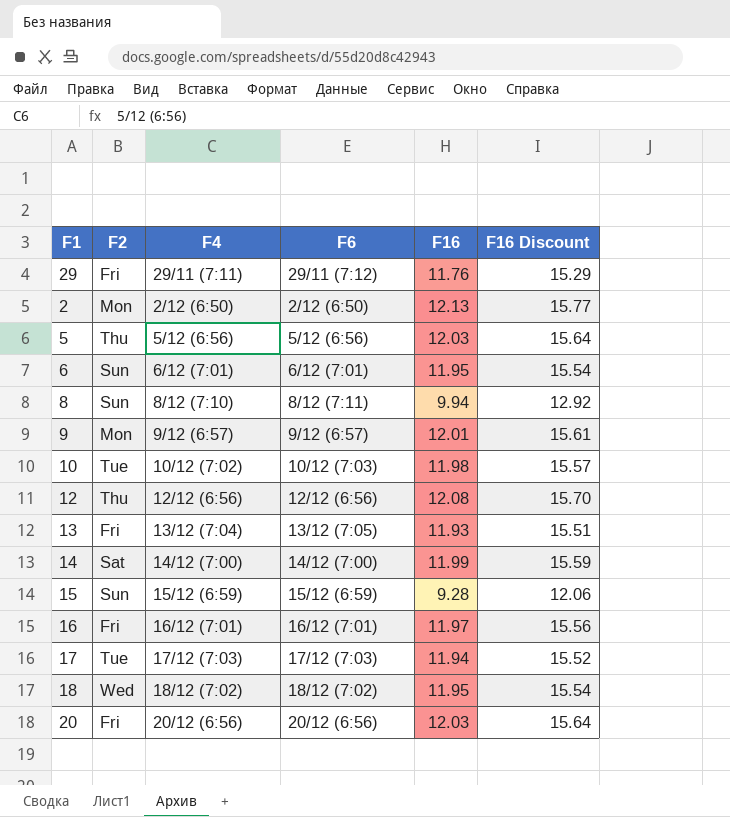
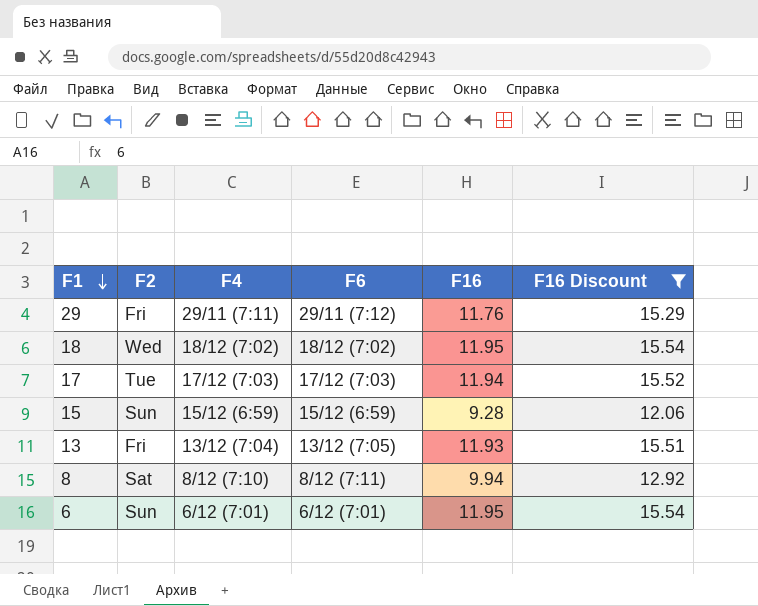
filter: none -> F16 Discount <= 15.54
row order: none -> F1 descending
8 | F2: Sun -> Sat

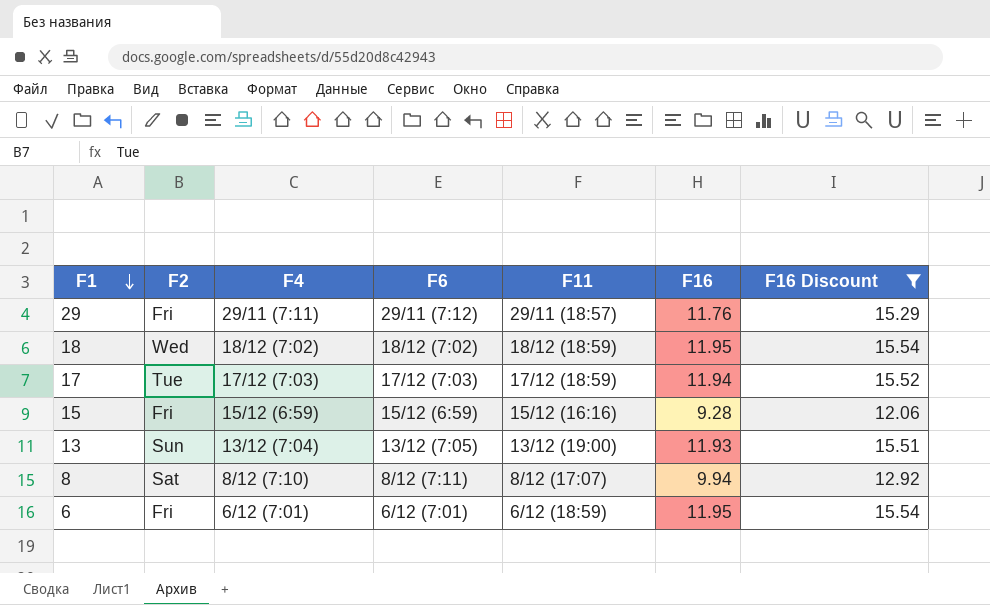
column F11 | position: none -> 5
15 | F2: Sun -> Fri
13 | F2: Fri -> Sun
6 | F2: Sun -> Fri

